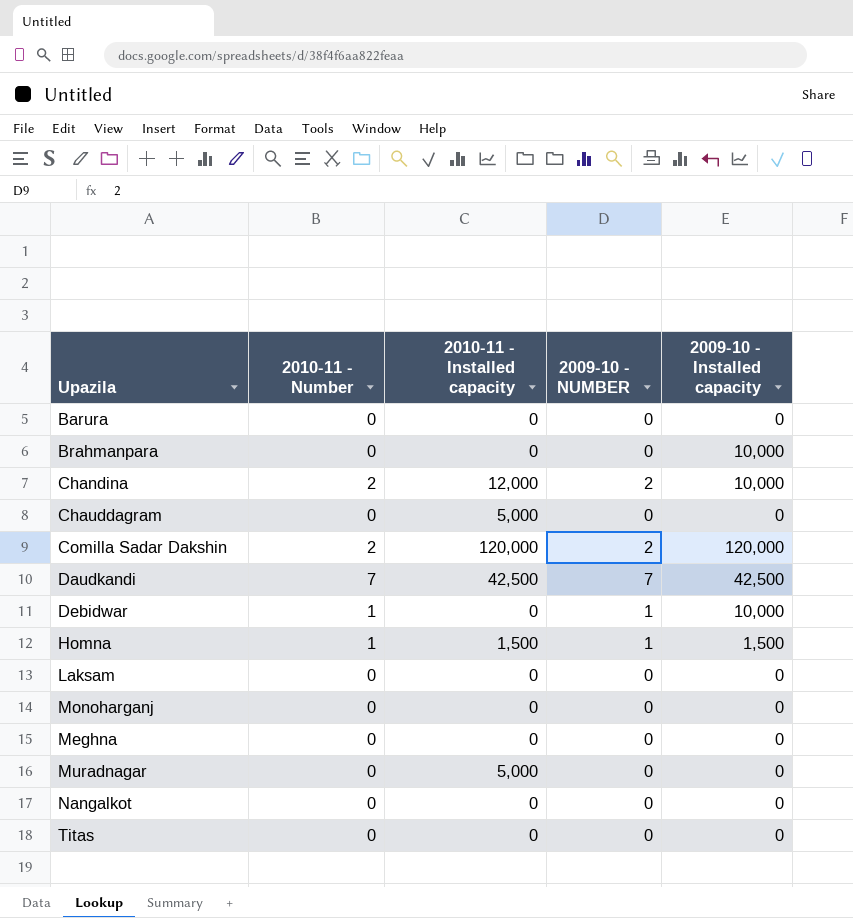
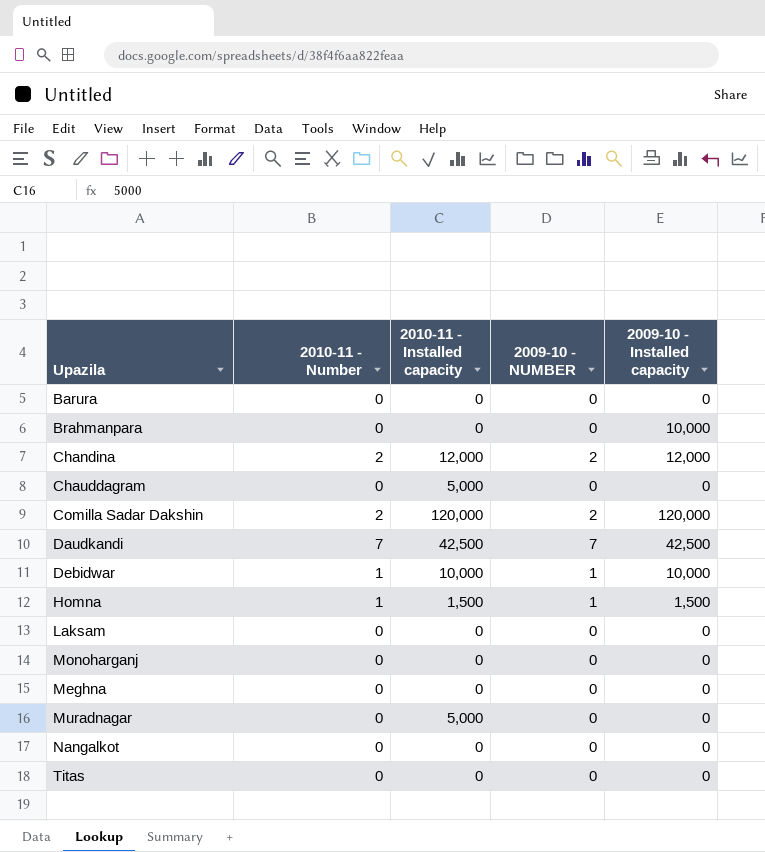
Chandina | 2009-10 - Installed capacity: 10,000 -> 12,000
Debidwar | 2010-11 - Installed capacity: 0 -> 10,000

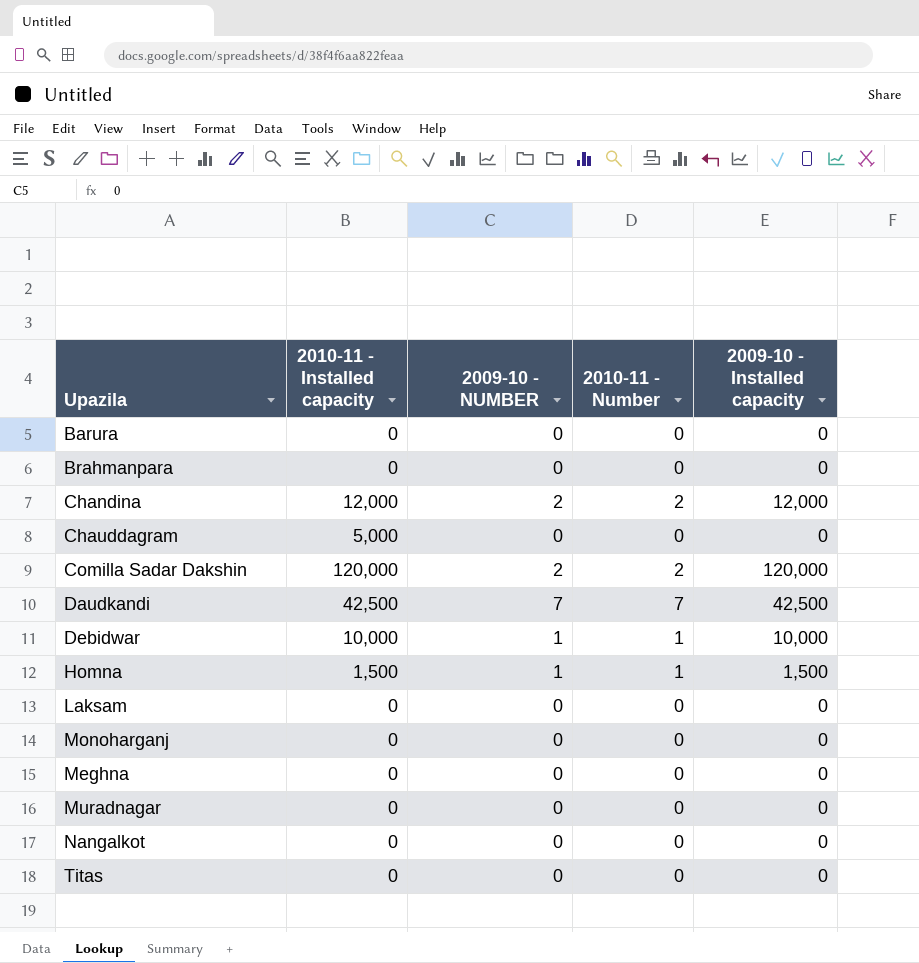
column 2010-11 - Number | position: 2 -> 4
Brahmanpara | 2009-10 - Installed capacity: 10,000 -> 0
Muradnagar | 2010-11 - Installed capacity: 5,000 -> 0

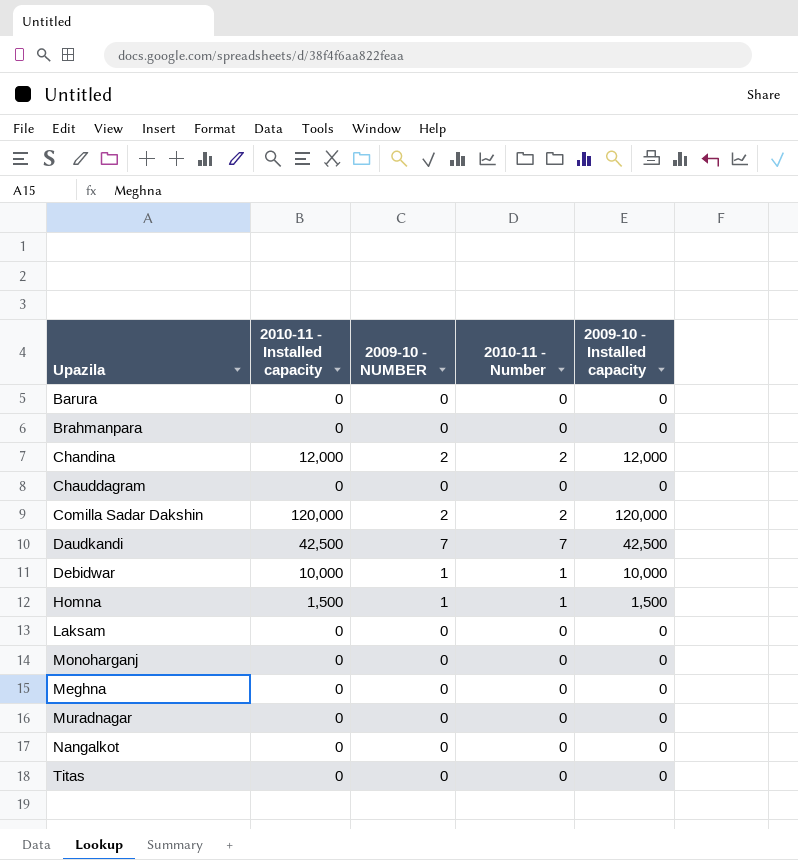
Chauddagram | 2010-11 - Installed capacity: 5,000 -> 0

